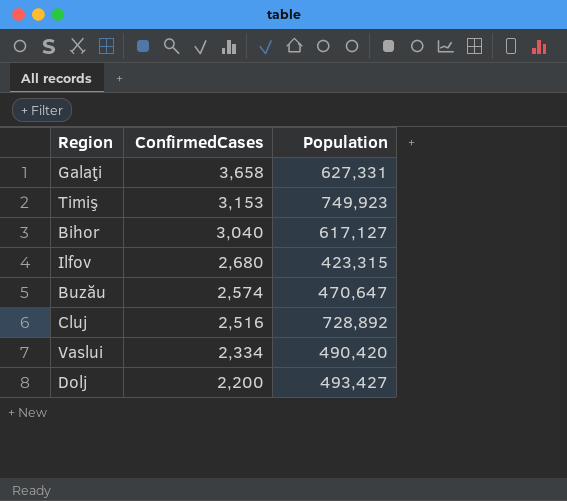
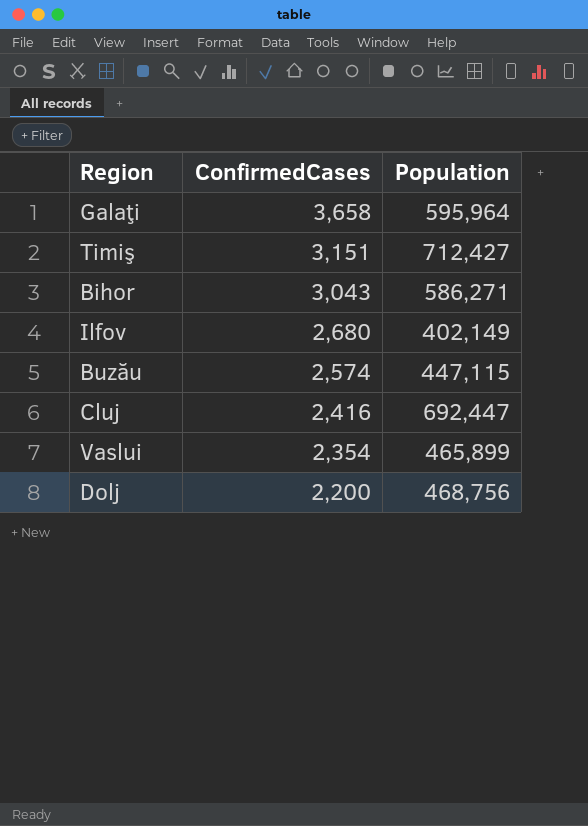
Galaţi | Population: 627,331 -> 595,964
Timiş | ConfirmedCases: 3,153 -> 3,151
Timiş | Population: 749,923 -> 712,427
Bihor | ConfirmedCases: 3,040 -> 3,043
Bihor | Population: 617,127 -> 586,271
Ilfov | Population: 423,315 -> 402,149
Buzău | Population: 470,647 -> 447,115
Cluj | ConfirmedCases: 2,516 -> 2,416
Cluj | Population: 728,892 -> 692,447
Vaslui | ConfirmedCases: 2,334 -> 2,354
Vaslui | Population: 490,420 -> 465,899
Dolj | Population: 493,427 -> 468,756

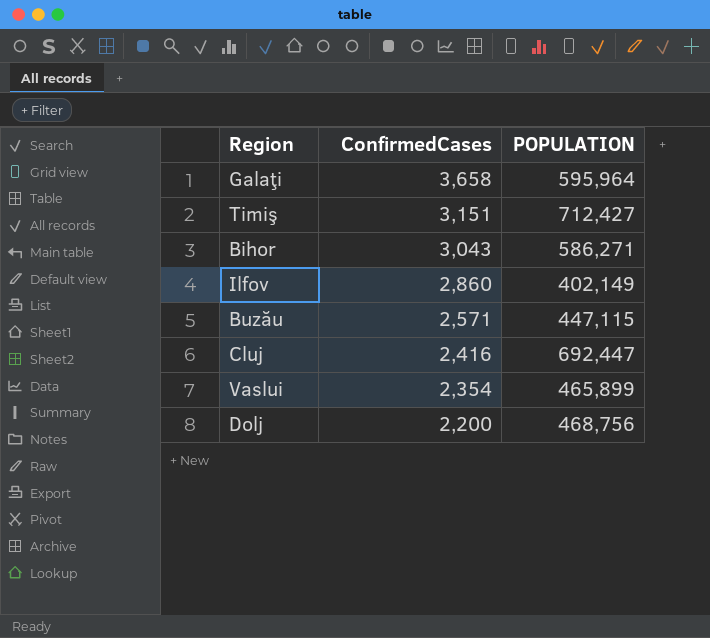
column name: Population -> POPULATION
Ilfov | ConfirmedCases: 2,680 -> 2,860
Buzău | ConfirmedCases: 2,574 -> 2,571

